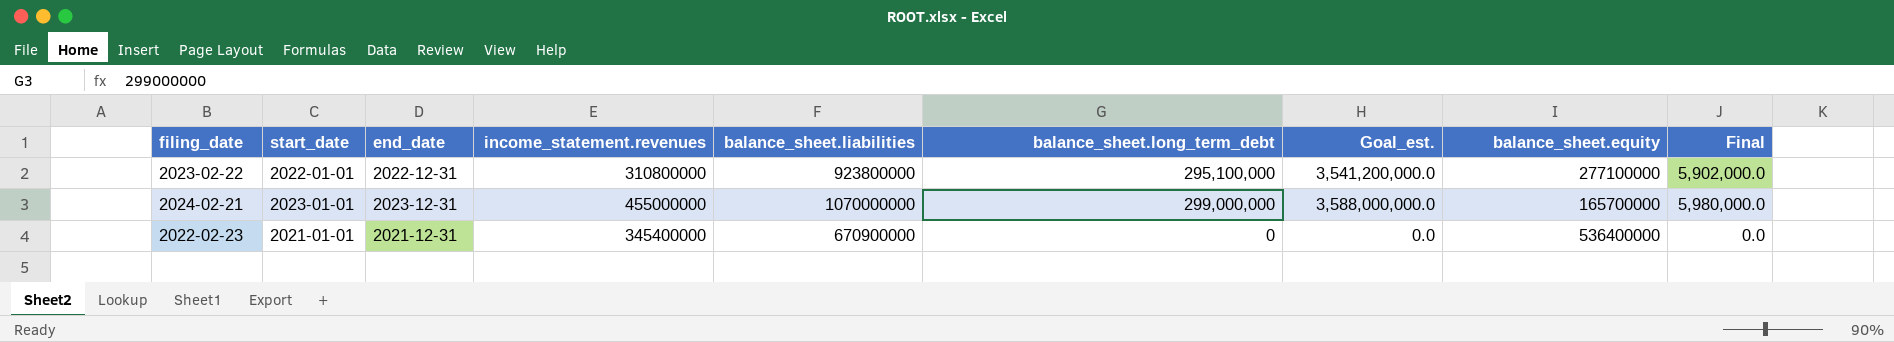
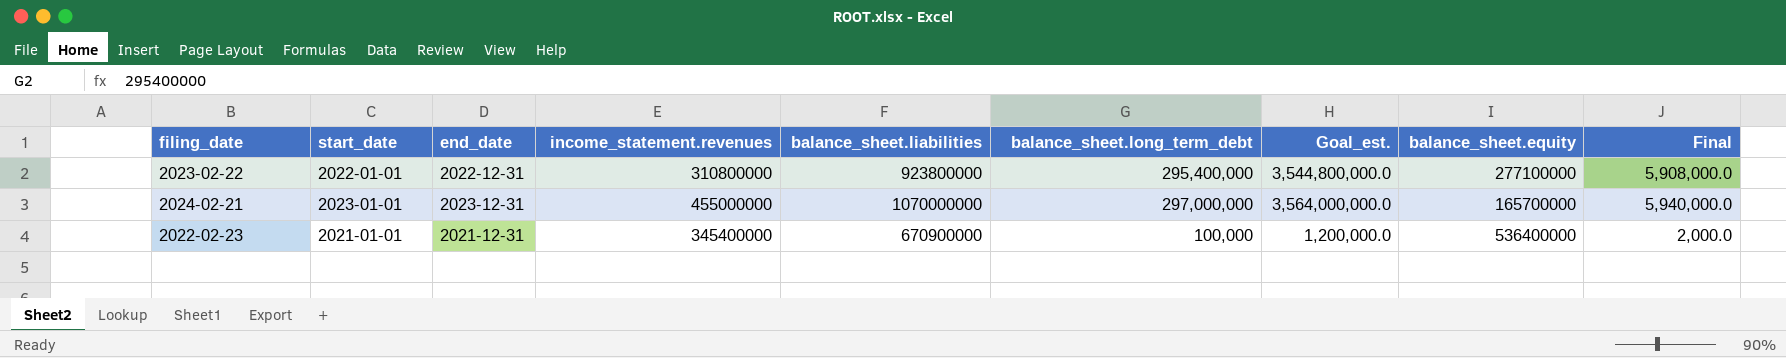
2023-02-22 | balance_sheet.long_term_debt: 295,100,000 -> 295,400,000
2023-02-22 | Goal_est.: 3,541,200,000.0 -> 3,544,800,000.0
2023-02-22 | Final: 5,902,000.0 -> 5,908,000.0
2024-02-21 | balance_sheet.long_term_debt: 299,000,000 -> 297,000,000
2024-02-21 | Goal_est.: 3,588,000,000.0 -> 3,564,000,000.0
2024-02-21 | Final: 5,980,000.0 -> 5,940,000.0
2022-02-23 | balance_sheet.long_term_debt: 0 -> 100,000
2022-02-23 | Goal_est.: 0.0 -> 1,200,000.0
2022-02-23 | Final: 0.0 -> 2,000.0

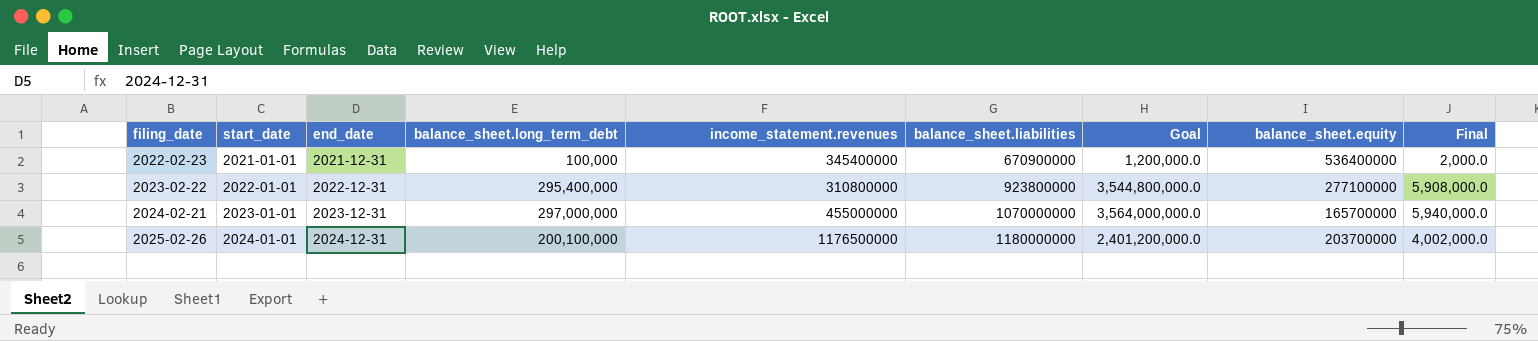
row order: none -> filing_date ascending
column balance_sheet.long_term_debt | position: 6 -> 4
column name: Goal_est. -> Goal
row 2025-02-26: none -> 2024-01-01 | 2024-12-31 | 200,100,000 | 1176500000 | 1180000000 | 2,401,200,000.0 | 203700000 | 4,002,000.0

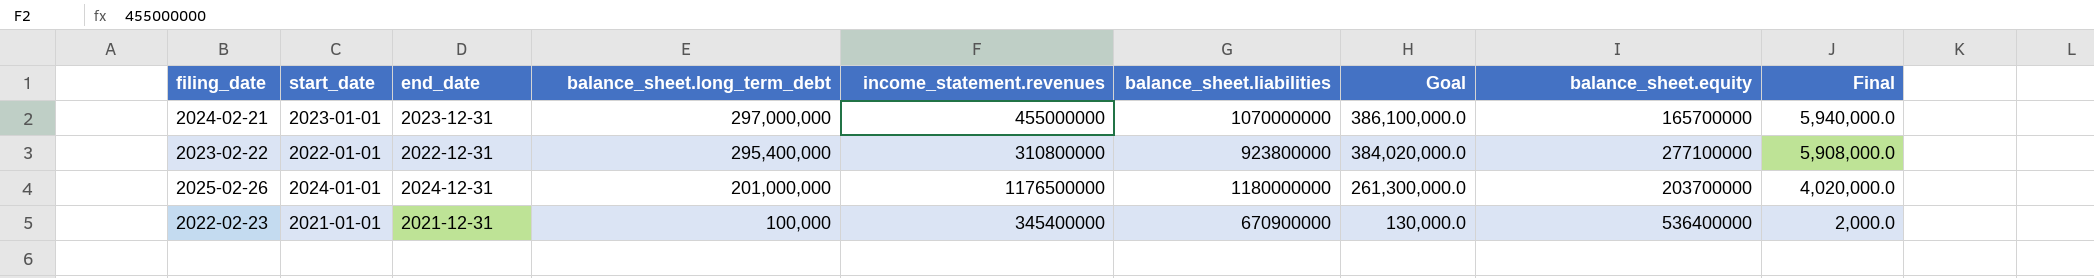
row order: filing_date ascending -> balance_sheet.long_term_debt descending
column Goal | formula: [balance_sheet.long_term_debt] * 12 -> [balance_sheet.long_term_debt] * 1.3
2025-02-26 | balance_sheet.long_term_debt: 200,100,000 -> 201,000,000
2025-02-26 | Final: 4,002,000.0 -> 4,020,000.0

